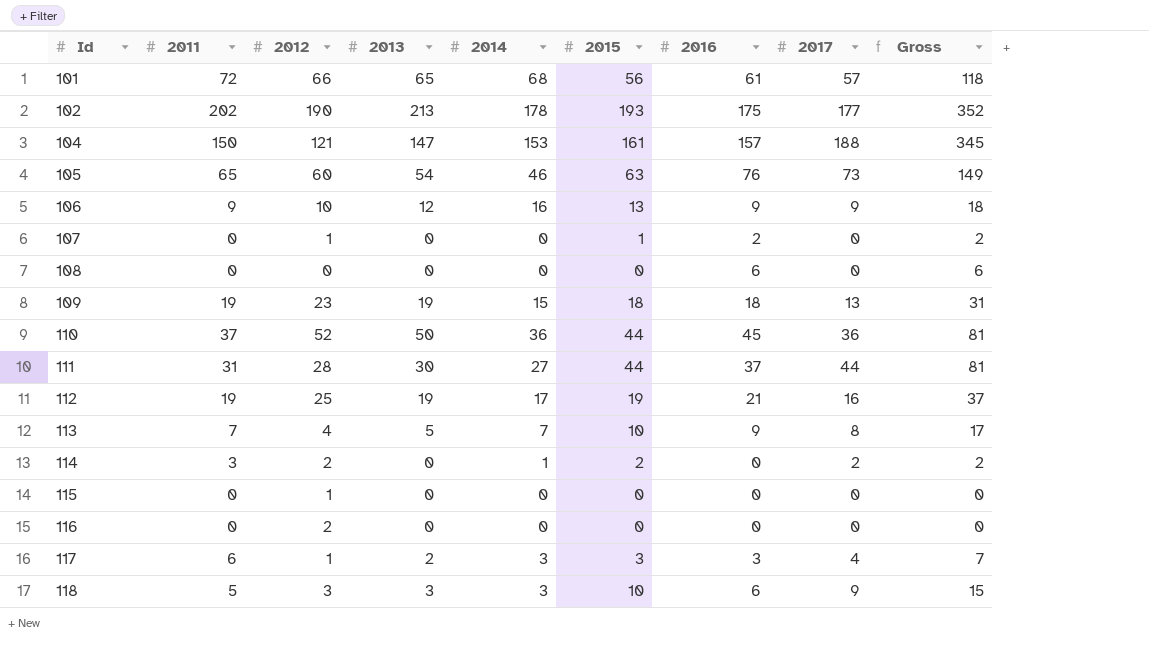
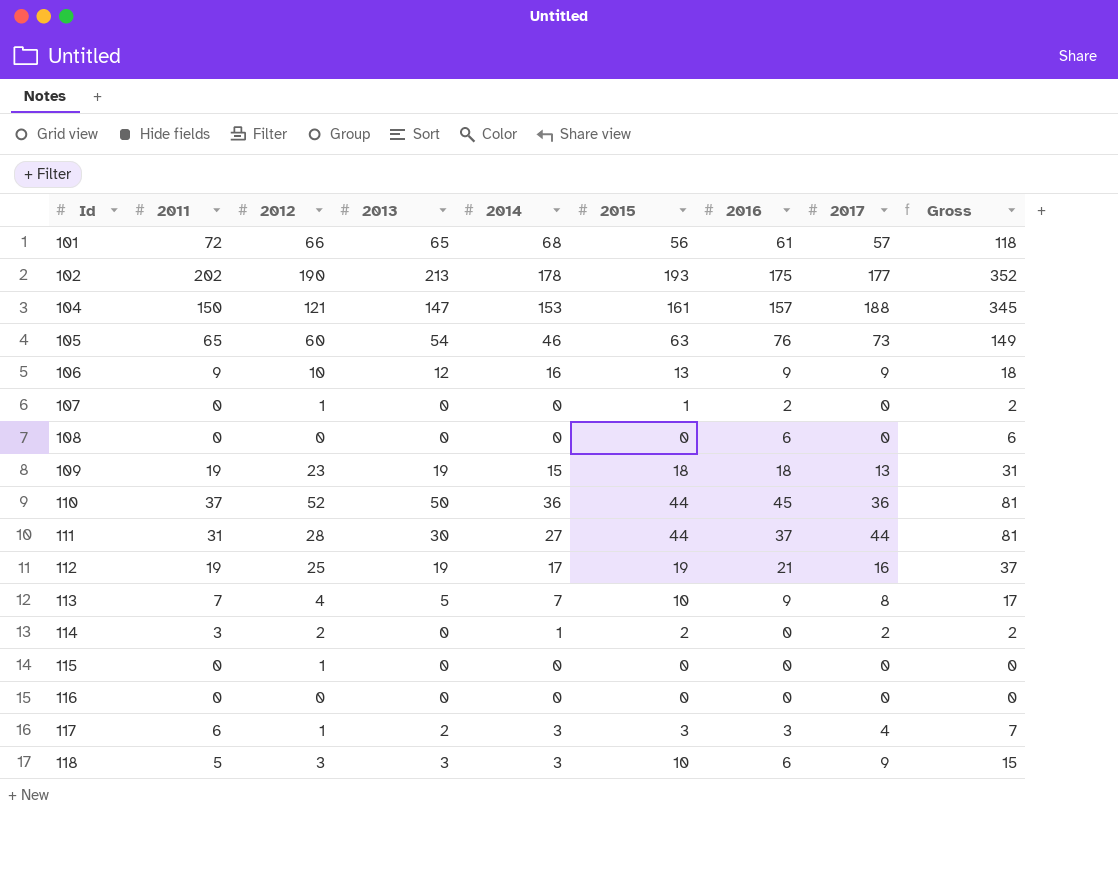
116 | 2012: 2 -> 0

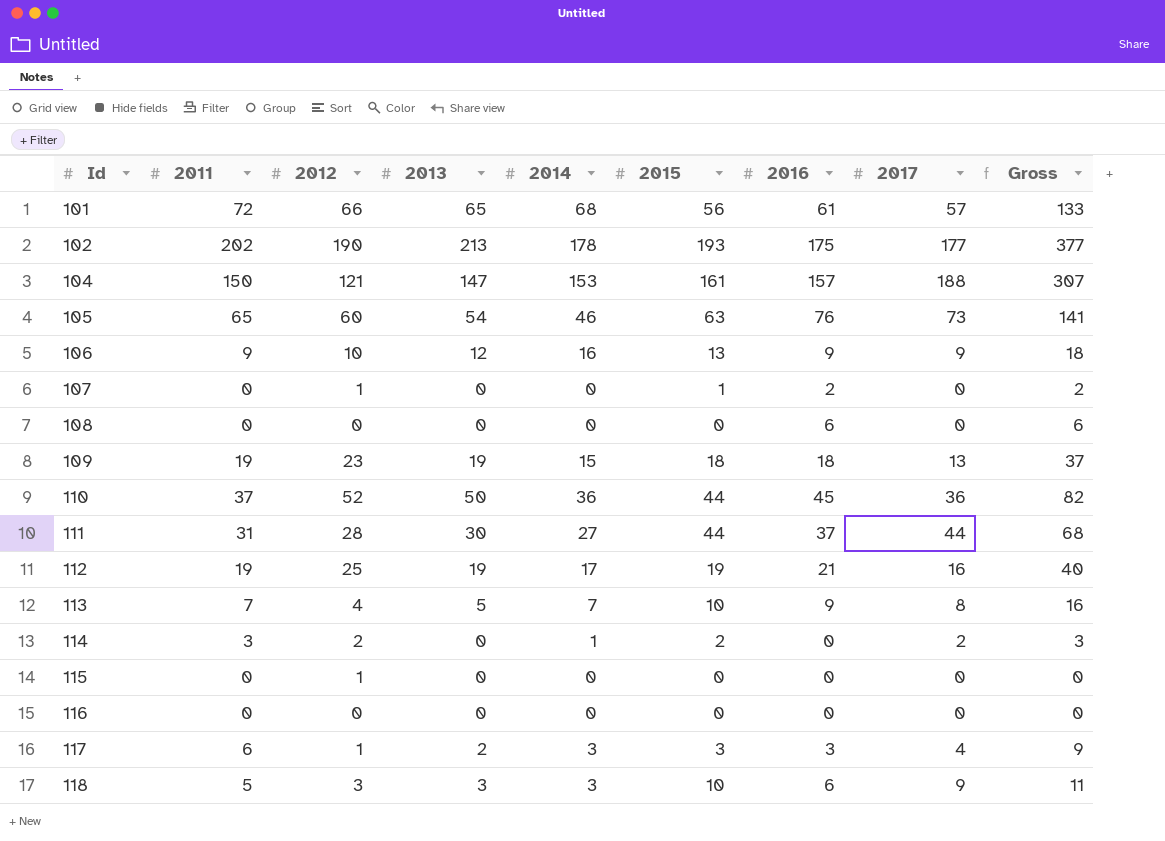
column Gross | formula: [2016] + [2017] -> [2011] + [2016]

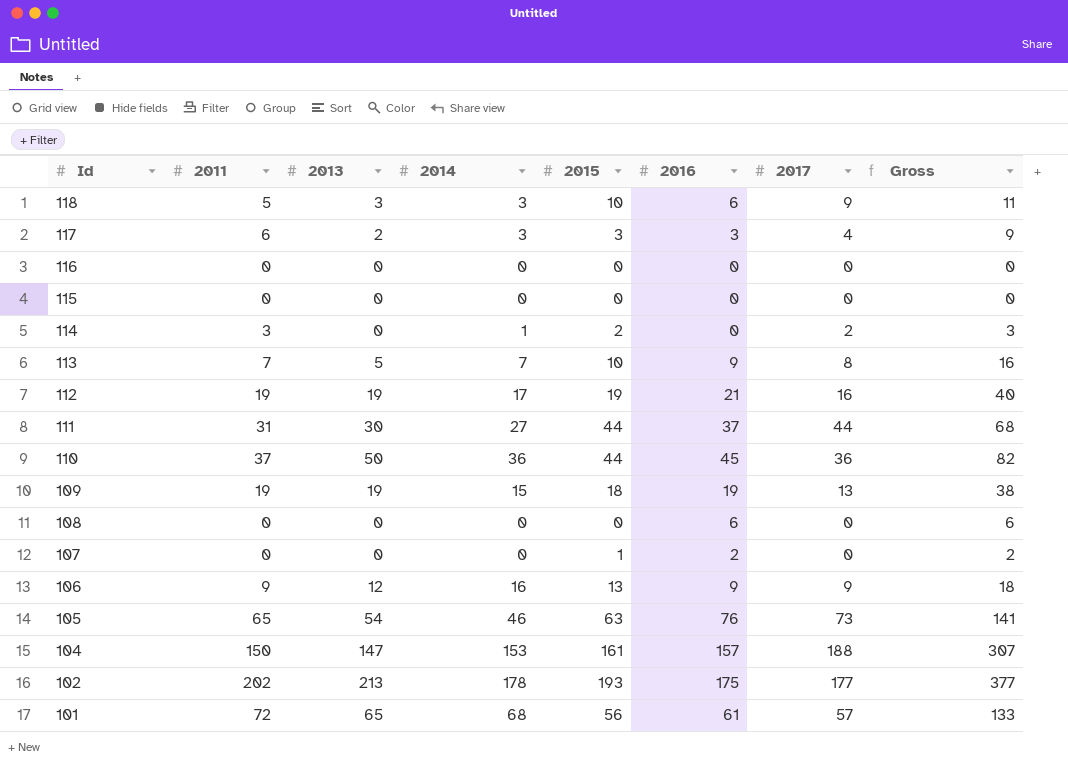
row order: Id ascending -> Id descending
column 2012 | position: 3 -> none
109 | 2016: 18 -> 19
109 | Gross: 37 -> 38

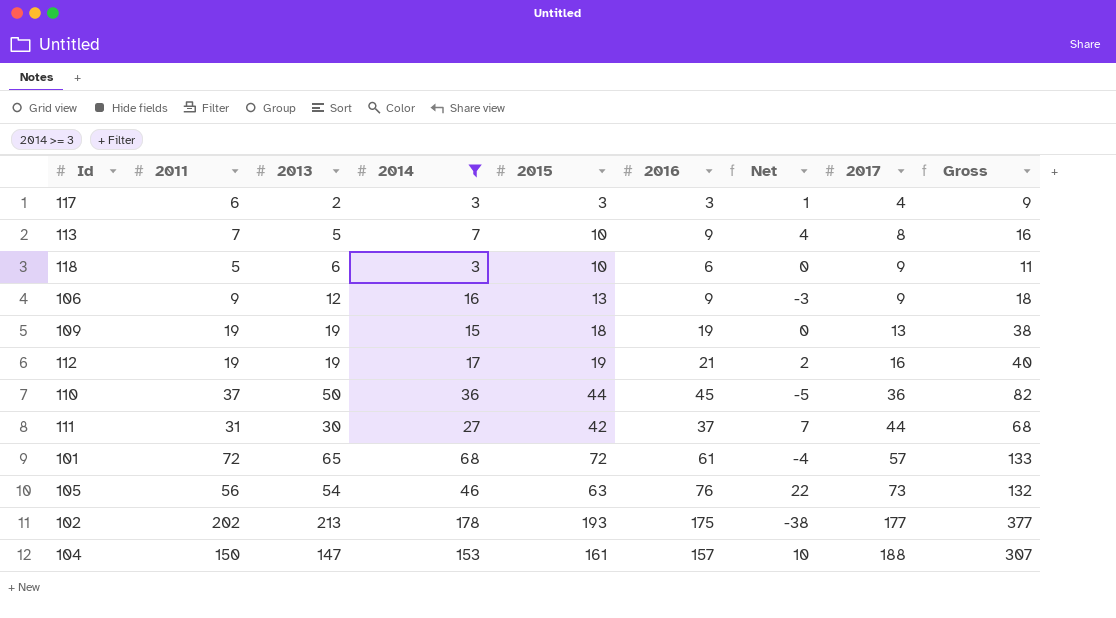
filter: none -> 2014 >= 3
row order: Id descending -> 2017 ascending
column Net | formula: none -> [2016] - [2013]
118 | 2013: 3 -> 6
111 | 2015: 44 -> 42
101 | 2015: 56 -> 72
105 | 2011: 65 -> 56
105 | Gross: 141 -> 132

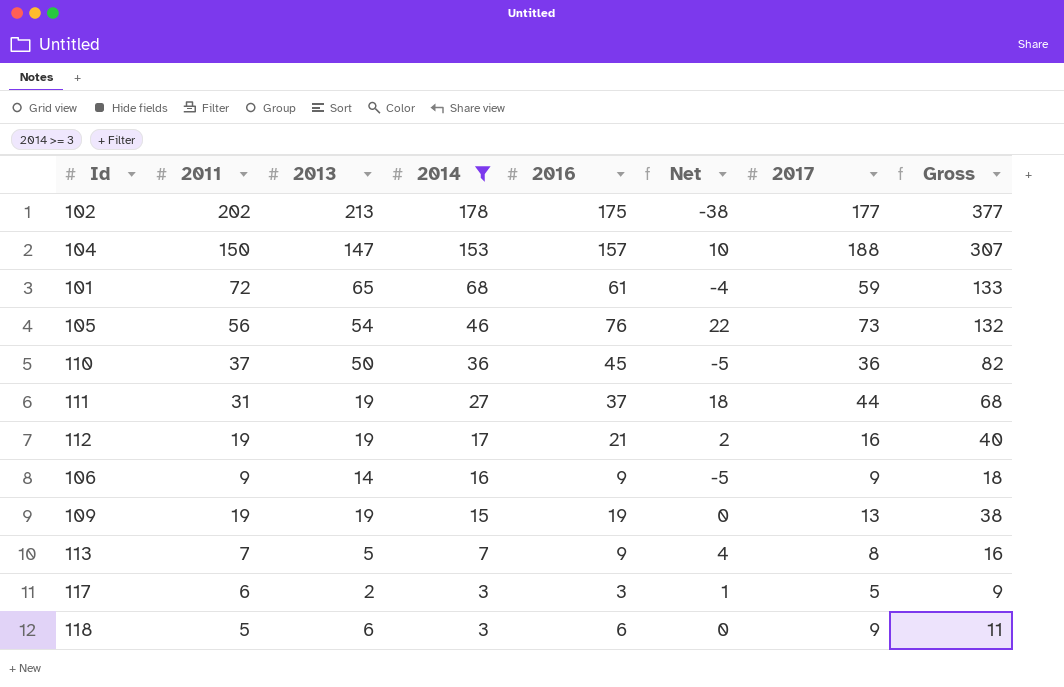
row order: 2017 ascending -> 2014 descending
column 2015 | position: 5 -> none
101 | 2017: 57 -> 59
111 | 2013: 30 -> 19
111 | Net: 7 -> 18
106 | 2013: 12 -> 14
106 | Net: -3 -> -5
117 | 2017: 4 -> 5

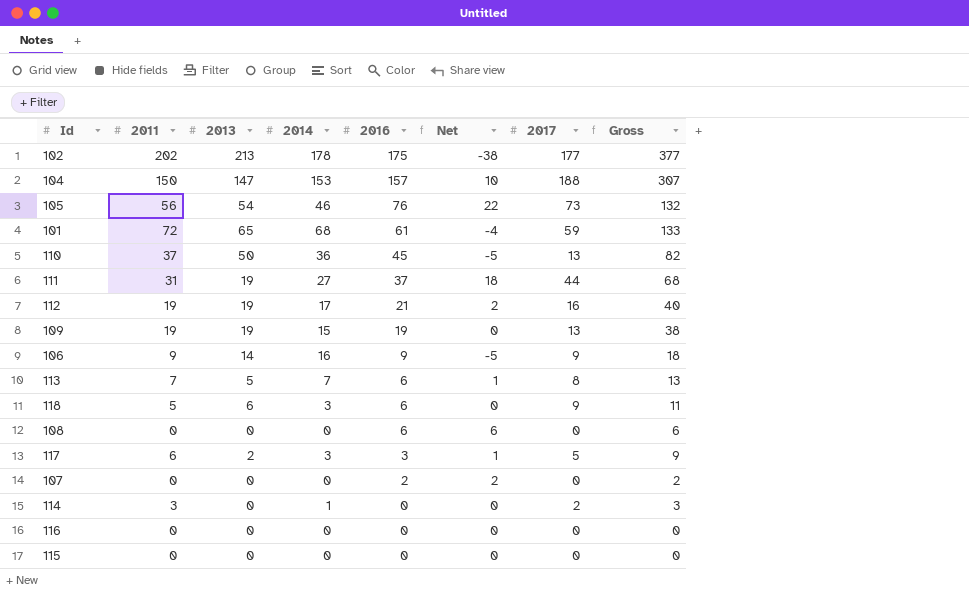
filter: 2014 >= 3 -> none
row order: 2014 descending -> 2016 descending
110 | 2017: 36 -> 13
113 | 2016: 9 -> 6
113 | Net: 4 -> 1
113 | Gross: 16 -> 13

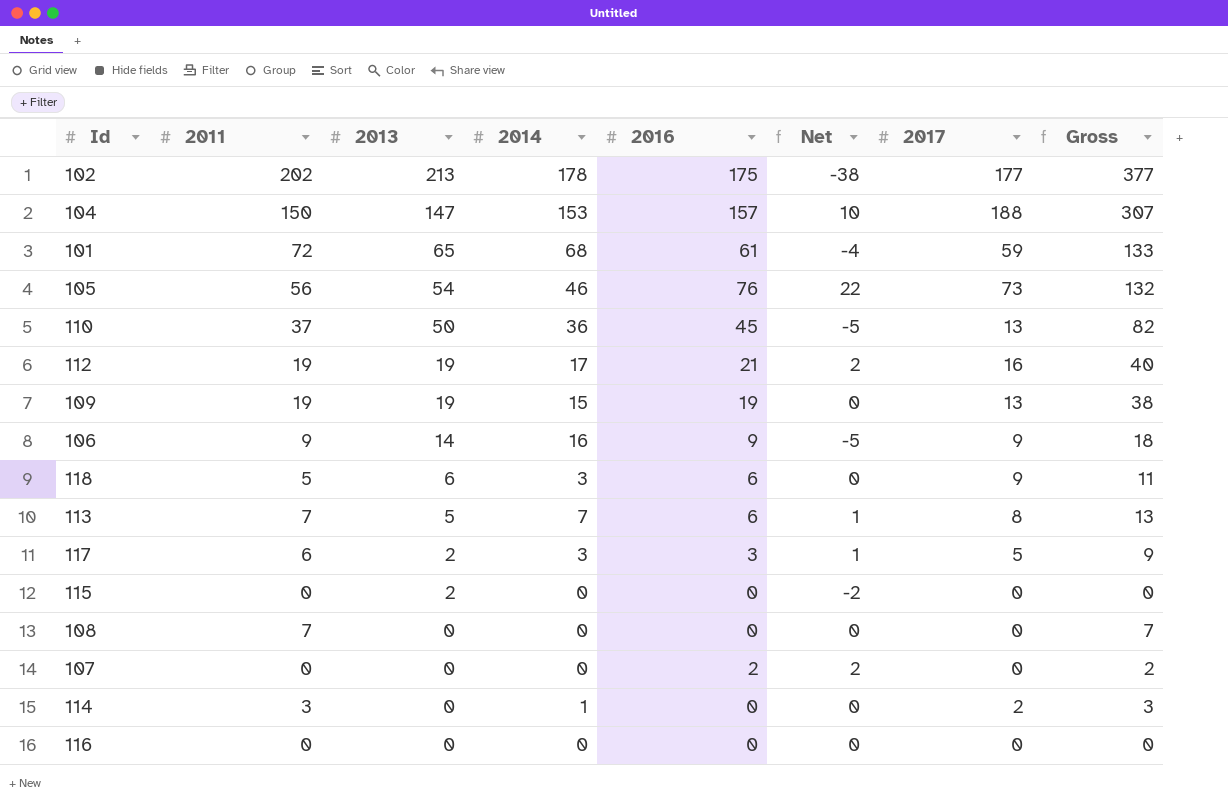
row order: 2016 descending -> 2013 descending
row 111: 31 | 19 | 27 | 37 | 18 | 44 | 68 -> none
115 | 2013: 0 -> 2
115 | Net: 0 -> -2
108 | 2011: 0 -> 7
108 | 2016: 6 -> 0
108 | Net: 6 -> 0
108 | Gross: 6 -> 7

